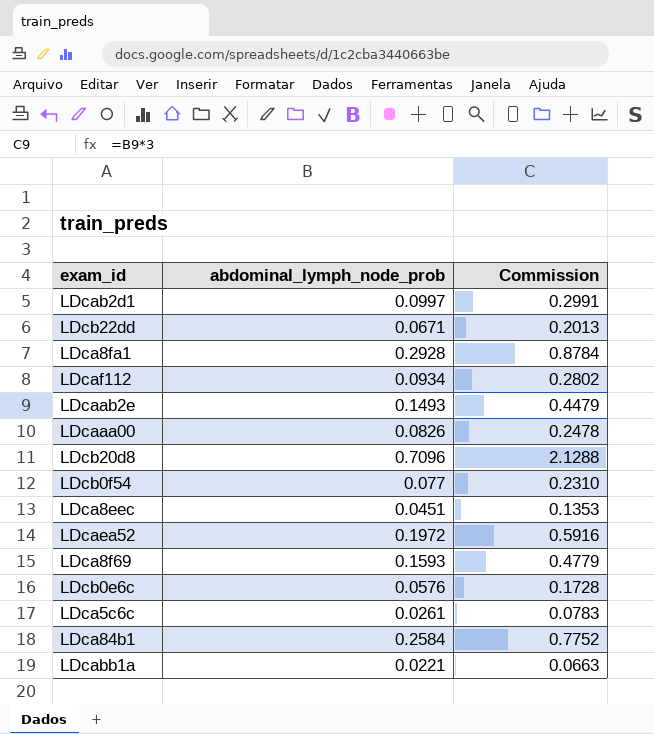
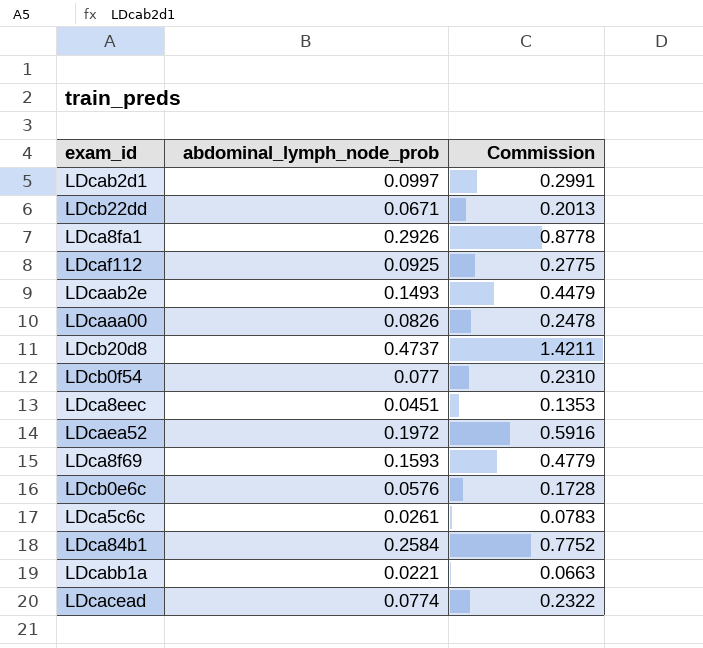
LDca8fa1 | abdominal_lymph_node_prob: 0.2928 -> 0.2926
LDca8fa1 | Commission: 0.8784 -> 0.8778
LDcaf112 | abdominal_lymph_node_prob: 0.0934 -> 0.0925
LDcaf112 | Commission: 0.2802 -> 0.2775
LDcb20d8 | abdominal_lymph_node_prob: 0.7096 -> 0.4737
LDcb20d8 | Commission: 2.1288 -> 1.4211
row LDcacead: none -> 0.0774 | 0.2322

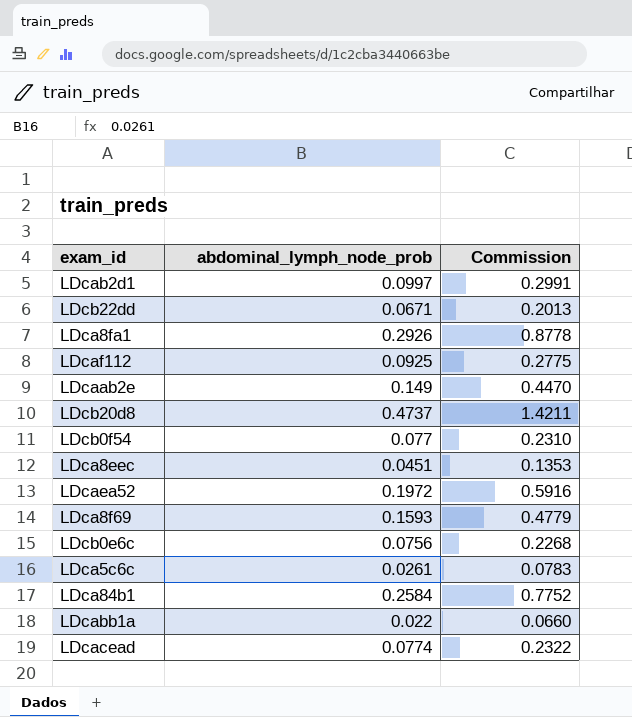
row LDcaaa00: 0.0826 | 0.2478 -> none
LDcaab2e | abdominal_lymph_node_prob: 0.1493 -> 0.149
LDcaab2e | Commission: 0.4479 -> 0.4470
LDcb0e6c | abdominal_lymph_node_prob: 0.0576 -> 0.0756
LDcb0e6c | Commission: 0.1728 -> 0.2268
LDcabb1a | abdominal_lymph_node_prob: 0.0221 -> 0.022
LDcabb1a | Commission: 0.0663 -> 0.0660

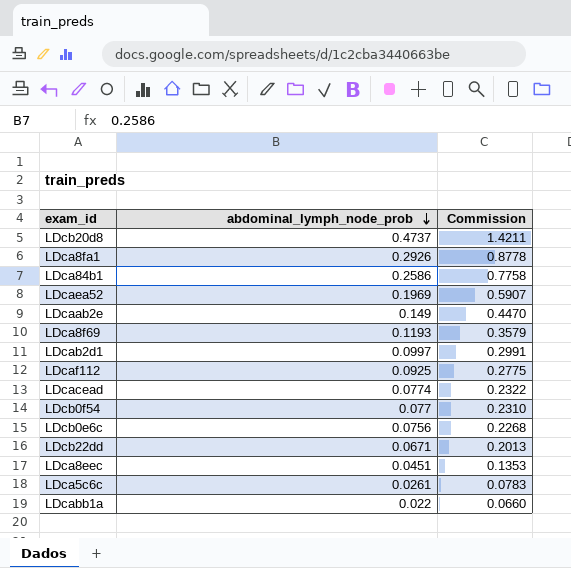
row order: none -> abdominal_lymph_node_prob descending
LDca84b1 | abdominal_lymph_node_prob: 0.2584 -> 0.2586
LDca84b1 | Commission: 0.7752 -> 0.7758
LDcaea52 | abdominal_lymph_node_prob: 0.1972 -> 0.1969
LDcaea52 | Commission: 0.5916 -> 0.5907
LDca8f69 | abdominal_lymph_node_prob: 0.1593 -> 0.1193
LDca8f69 | Commission: 0.4779 -> 0.3579

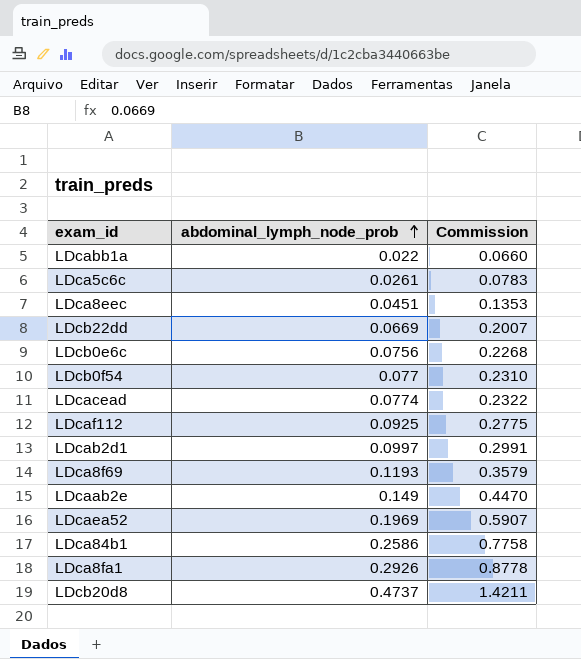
row order: abdominal_lymph_node_prob descending -> abdominal_lymph_node_prob ascending
LDcb22dd | abdominal_lymph_node_prob: 0.0671 -> 0.0669
LDcb22dd | Commission: 0.2013 -> 0.2007

